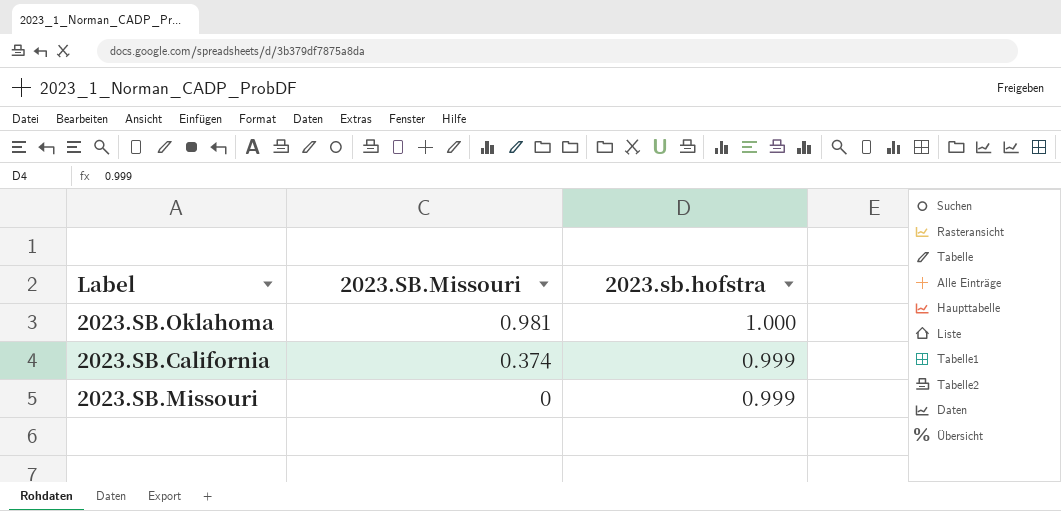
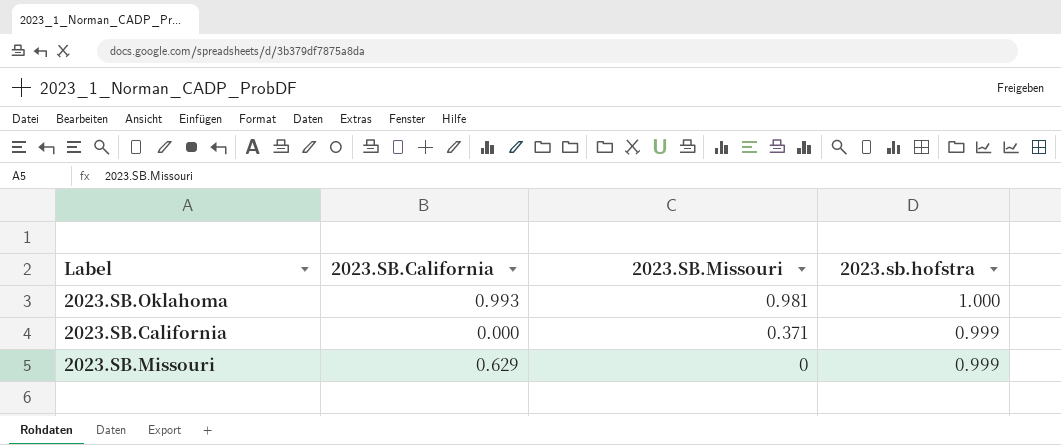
column 2023.SB.California | position: none -> 2
2023.SB.California | 2023.SB.Missouri: 0.374 -> 0.371

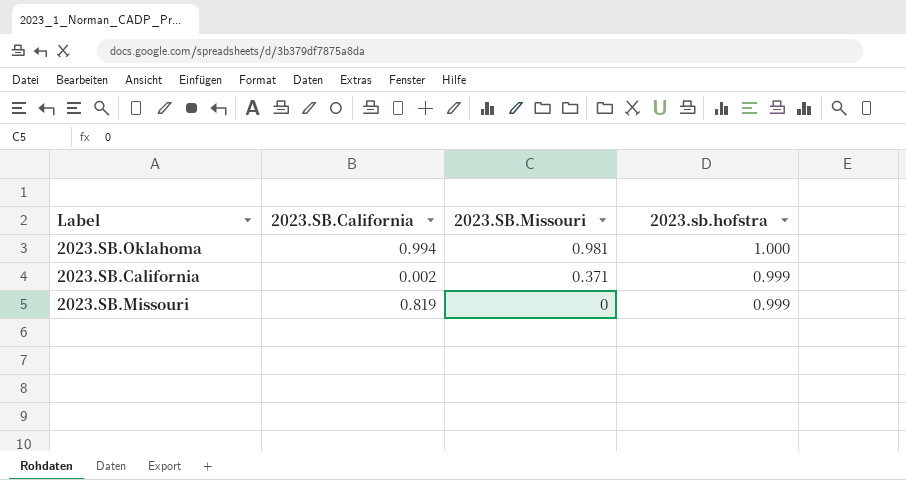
2023.SB.Oklahoma | 2023.SB.California: 0.993 -> 0.994
2023.SB.California | 2023.SB.California: 0.000 -> 0.002
2023.SB.Missouri | 2023.SB.California: 0.629 -> 0.819

